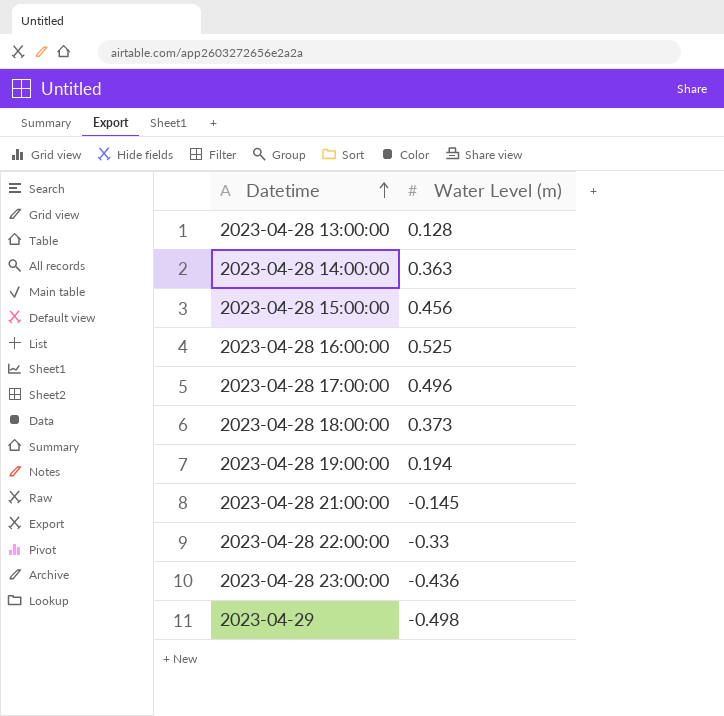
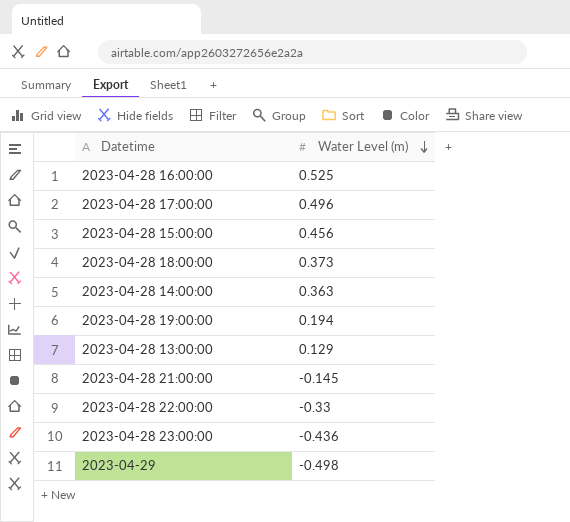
row order: Datetime ascending -> Water Level (m) descending
2023-04-28 13:00:00 | Water Level (m): 0.128 -> 0.129

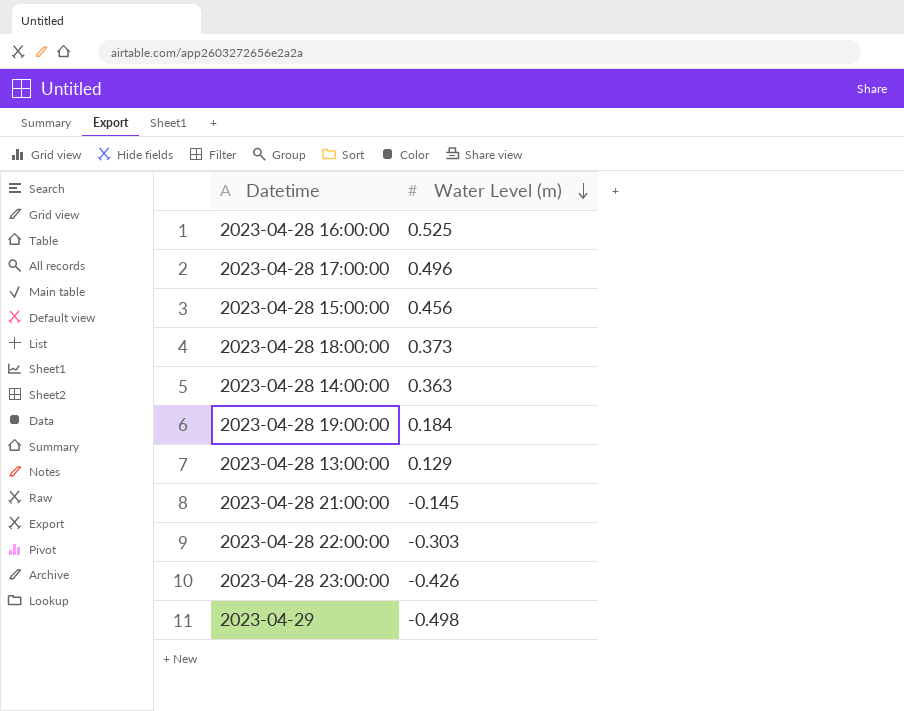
2023-04-28 19:00:00 | Water Level (m): 0.194 -> 0.184
2023-04-28 22:00:00 | Water Level (m): -0.33 -> -0.303
2023-04-28 23:00:00 | Water Level (m): -0.436 -> -0.426

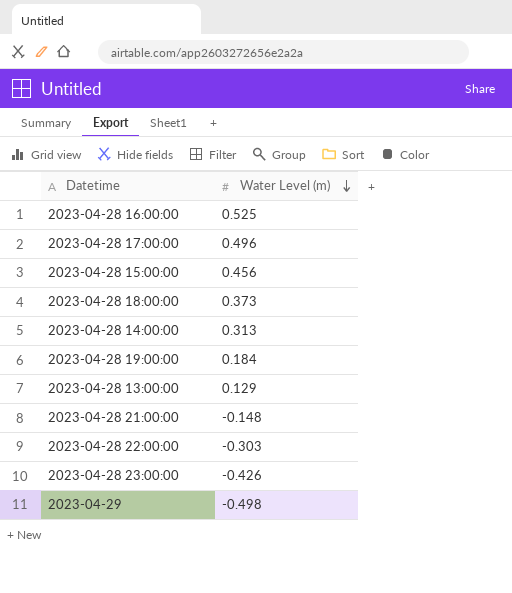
2023-04-28 14:00:00 | Water Level (m): 0.363 -> 0.313
2023-04-28 21:00:00 | Water Level (m): -0.145 -> -0.148

